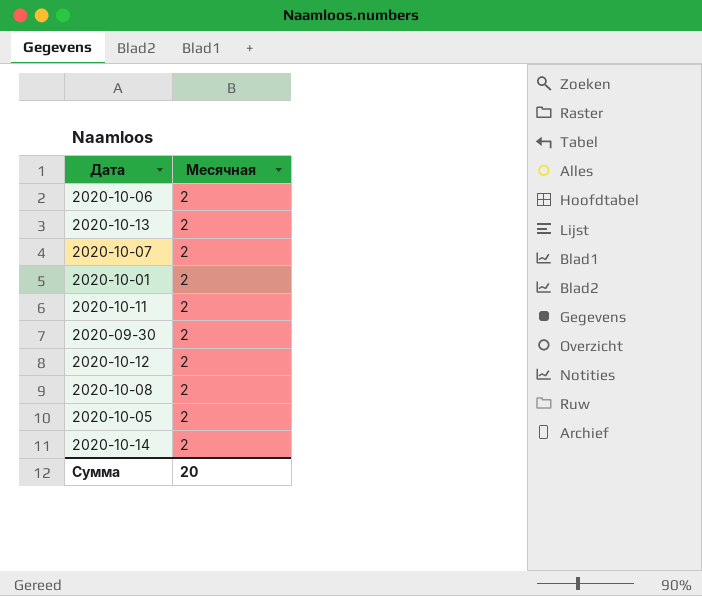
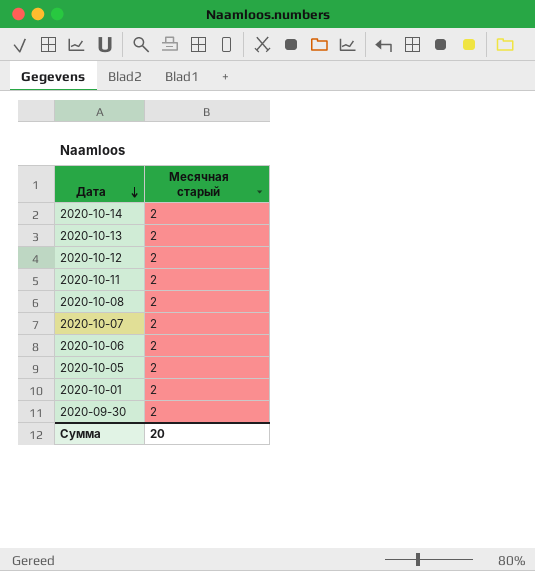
row order: none -> Дата descending
column name: Месячная -> Месячная старый

